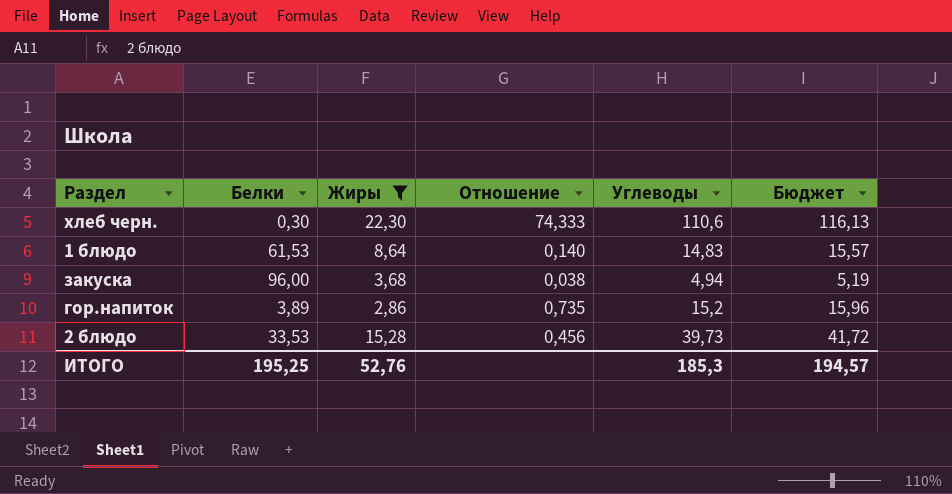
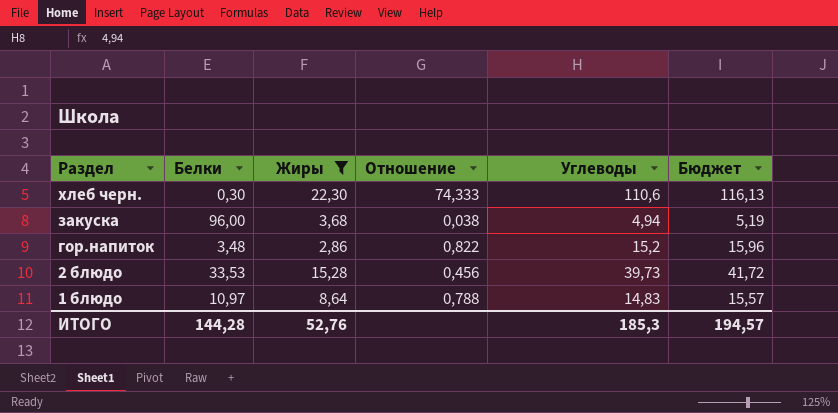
row order: none -> Раздел descending
гор.напиток | Белки: 3,89 -> 3,48
гор.напиток | Отношение: 0,735 -> 0,822
1 блюдо | Белки: 61,53 -> 10,97
1 блюдо | Отношение: 0,140 -> 0,788
ИТОГО | Белки: 195,25 -> 144,28

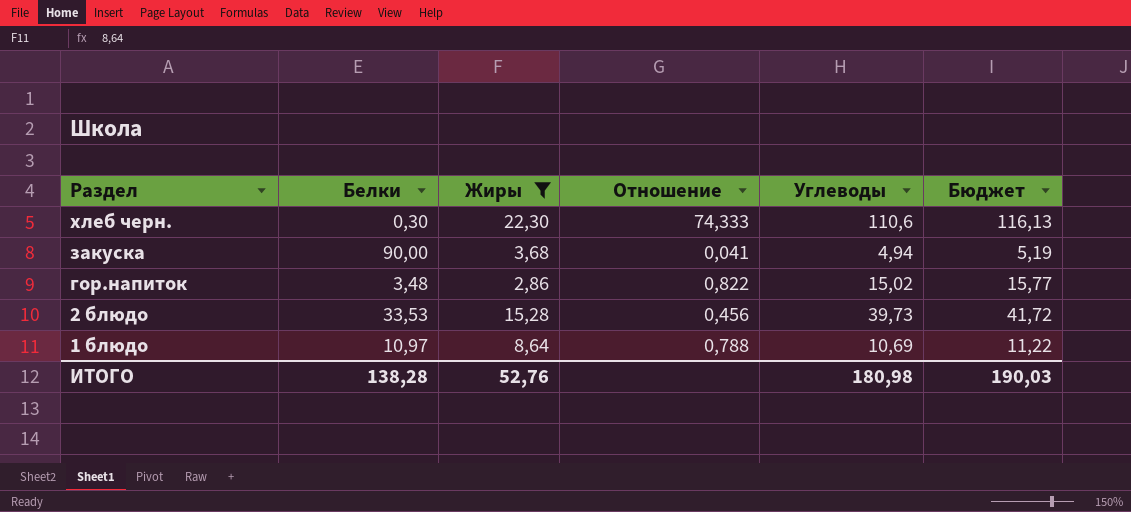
закуска | Белки: 96,00 -> 90,00
закуска | Отношение: 0,038 -> 0,041
гор.напиток | Углеводы: 15,2 -> 15,02
гор.напиток | Бюджет: 15,96 -> 15,77
1 блюдо | Углеводы: 14,83 -> 10,69
1 блюдо | Бюджет: 15,57 -> 11,22
ИТОГО | Белки: 144,28 -> 138,28
ИТОГО | Углеводы: 185,3 -> 180,98
ИТОГО | Бюджет: 194,57 -> 190,03

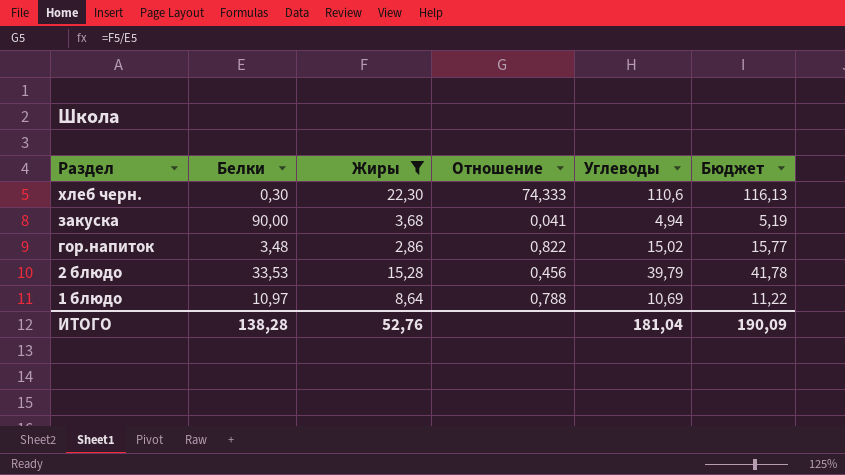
2 блюдо | Углеводы: 39,73 -> 39,79
2 блюдо | Бюджет: 41,72 -> 41,78
ИТОГО | Углеводы: 180,98 -> 181,04
ИТОГО | Бюджет: 190,03 -> 190,09

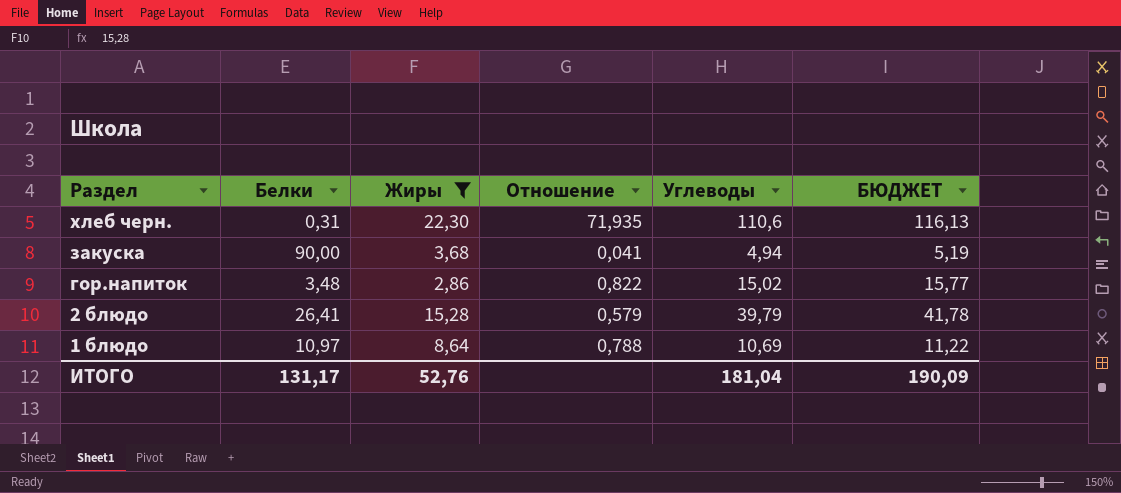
column name: Бюджет -> БЮДЖЕТ
хлеб черн. | Белки: 0,30 -> 0,31
хлеб черн. | Отношение: 74,333 -> 71,935
2 блюдо | Белки: 33,53 -> 26,41
2 блюдо | Отношение: 0,456 -> 0,579
ИТОГО | Белки: 138,28 -> 131,17

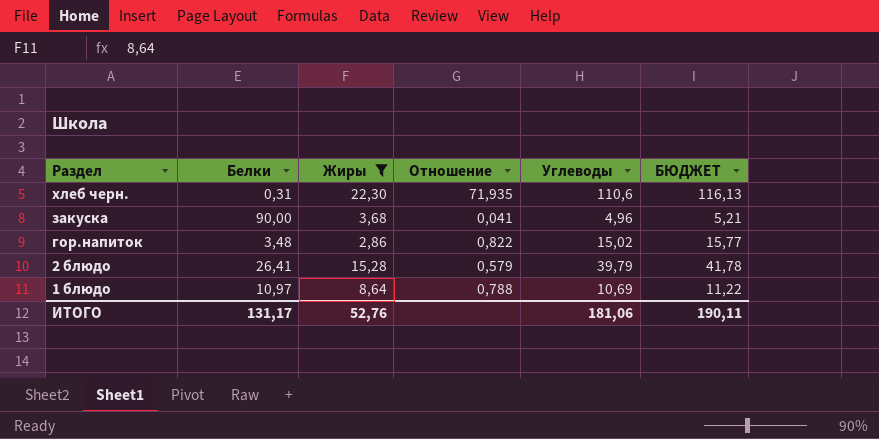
закуска | Углеводы: 4,94 -> 4,96
закуска | БЮДЖЕТ: 5,19 -> 5,21
ИТОГО | Углеводы: 181,04 -> 181,06
ИТОГО | БЮДЖЕТ: 190,09 -> 190,11

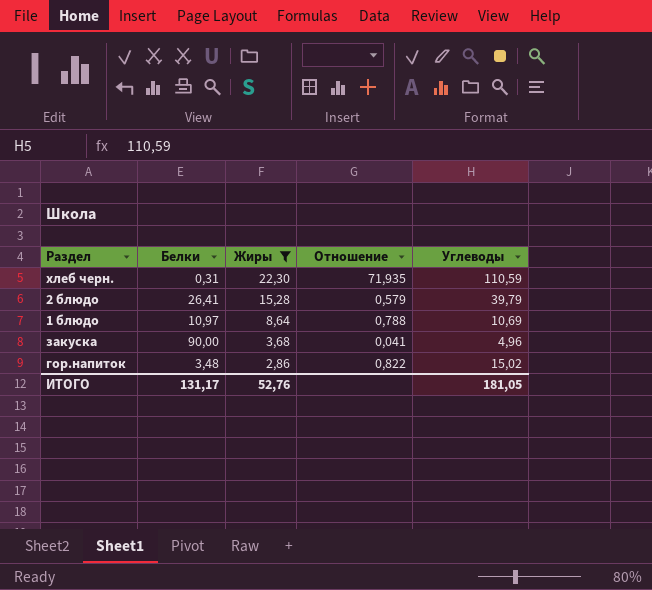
row order: Раздел descending -> Жиры descending
column БЮДЖЕТ | formula: [Углеводы] * 1,05 -> none
хлеб черн. | Углеводы: 110,6 -> 110,59
ИТОГО | Углеводы: 181,06 -> 181,05

